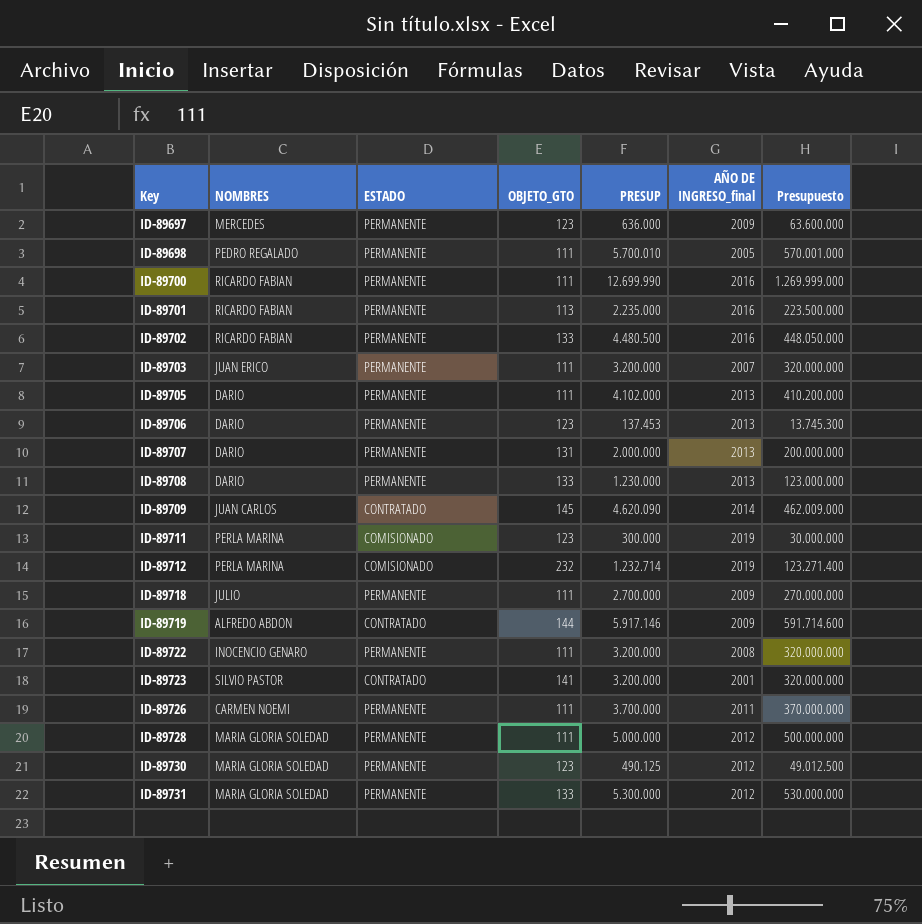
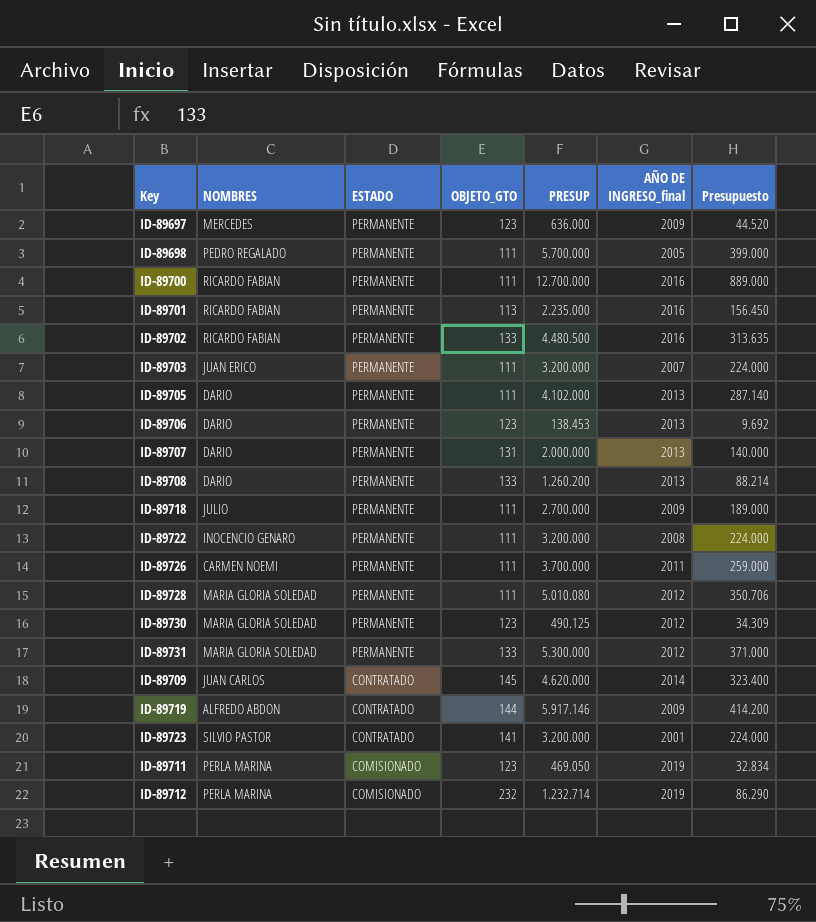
row order: Key ascending -> ESTADO descending
column Presupuesto | formula: [PRESUP] * 100 -> [PRESUP] * 0,07
ID-89698 | PRESUP: 5.700.010 -> 5.700.000
ID-89700 | PRESUP: 12.699.990 -> 12.700.000
ID-89706 | PRESUP: 137.453 -> 138.453
ID-89708 | PRESUP: 1.230.000 -> 1.260.200
ID-89728 | PRESUP: 5.000.000 -> 5.010.080
ID-89709 | PRESUP: 4.620.090 -> 4.620.000
ID-89711 | PRESUP: 300.000 -> 469.050

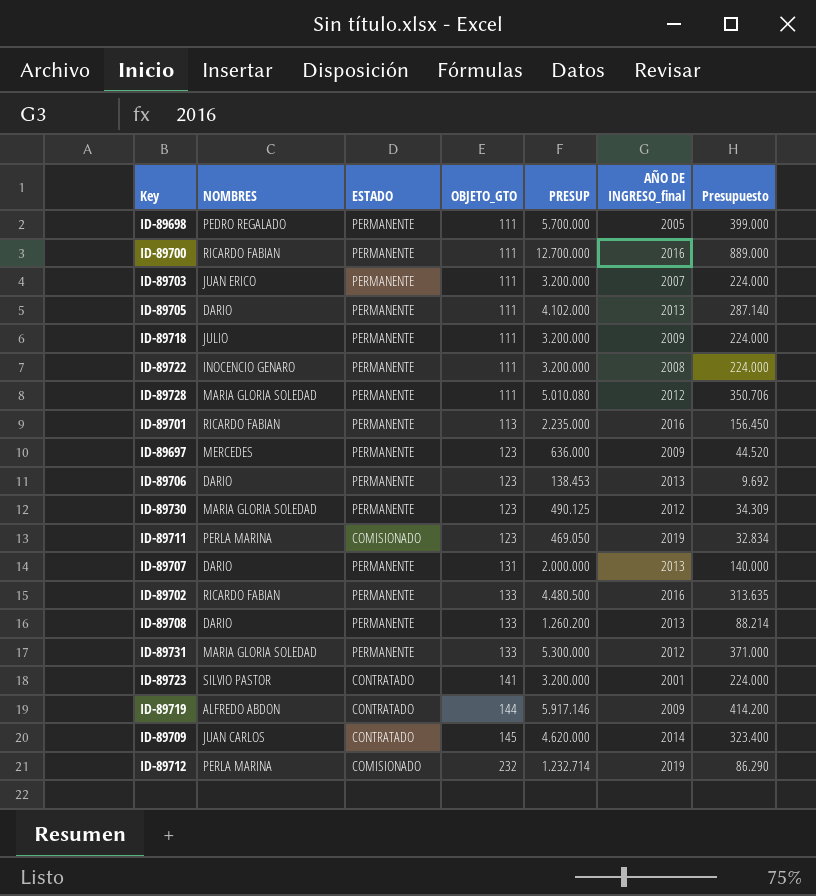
row order: ESTADO descending -> OBJETO_GTO ascending
row ID-89726: CARMEN NOEMI | PERMANENTE | 111 | 3.700.000 | 2011 | 259.000 -> none
ID-89718 | PRESUP: 2.700.000 -> 3.200.000
ID-89718 | Presupuesto: 189.000 -> 224.000

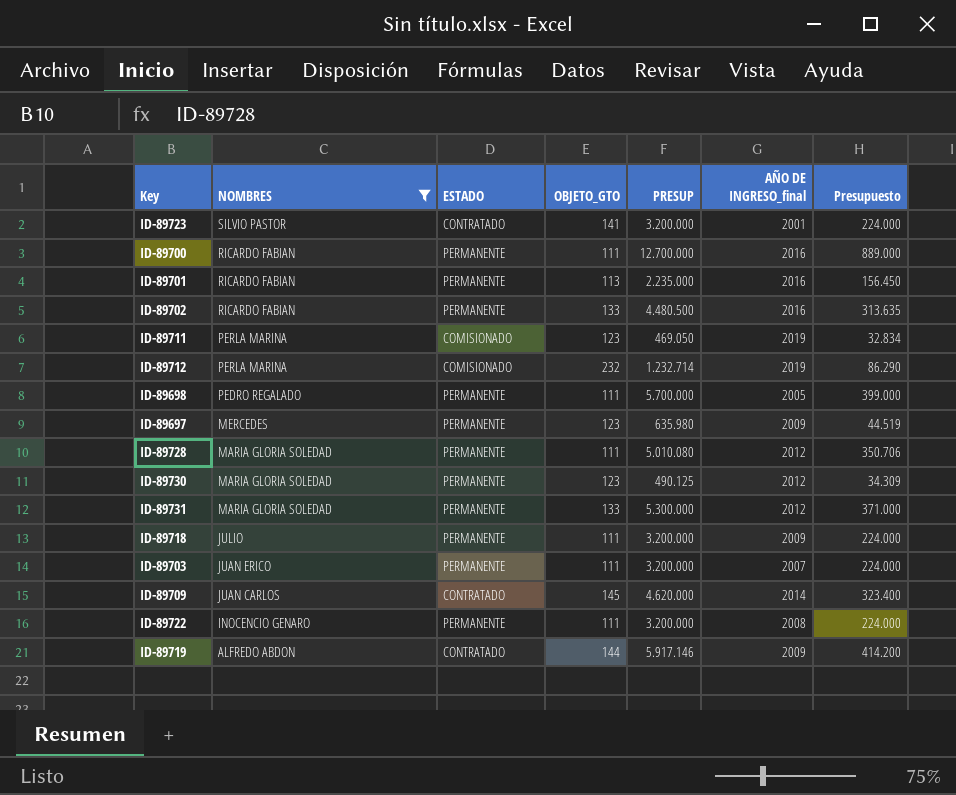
filter: none -> NOMBRES != DARIO
row order: OBJETO_GTO ascending -> NOMBRES descending
ID-89697 | PRESUP: 636.000 -> 635.980
ID-89697 | Presupuesto: 44.520 -> 44.519

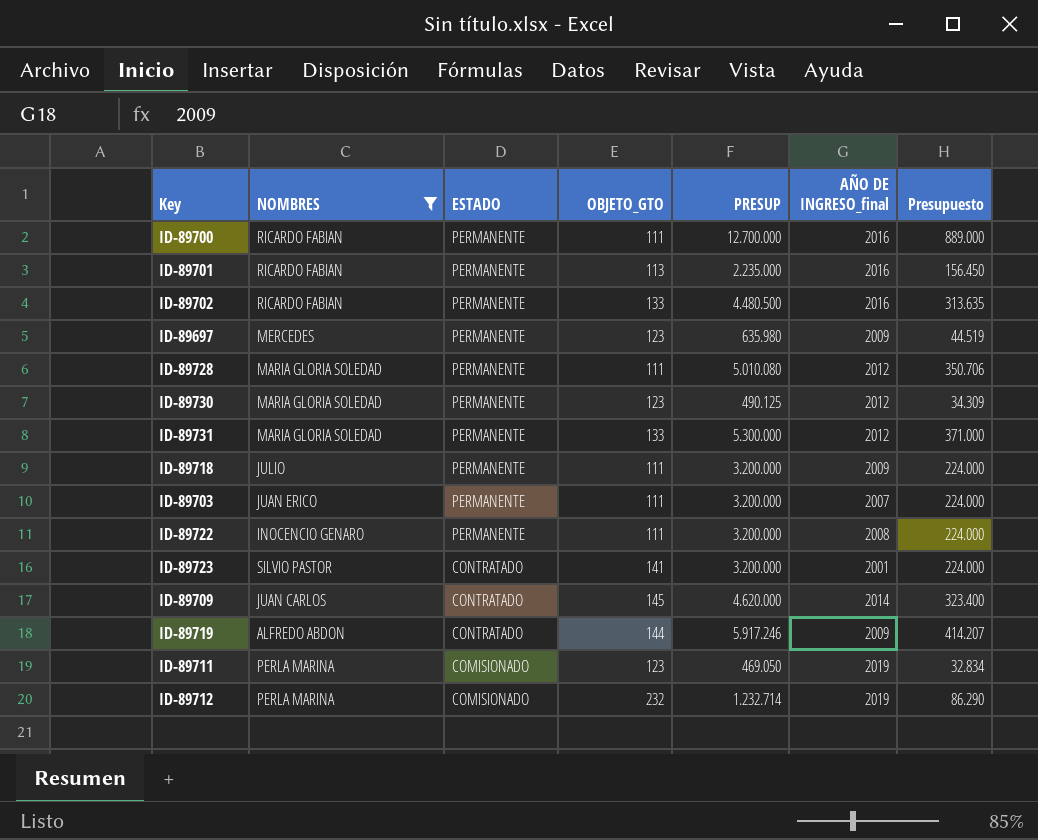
row order: NOMBRES descending -> ESTADO descending
row ID-89698: PEDRO REGALADO | PERMANENTE | 111 | 5.700.000 | 2005 | 399.000 -> none
ID-89719 | PRESUP: 5.917.146 -> 5.917.246
ID-89719 | Presupuesto: 414.200 -> 414.207

